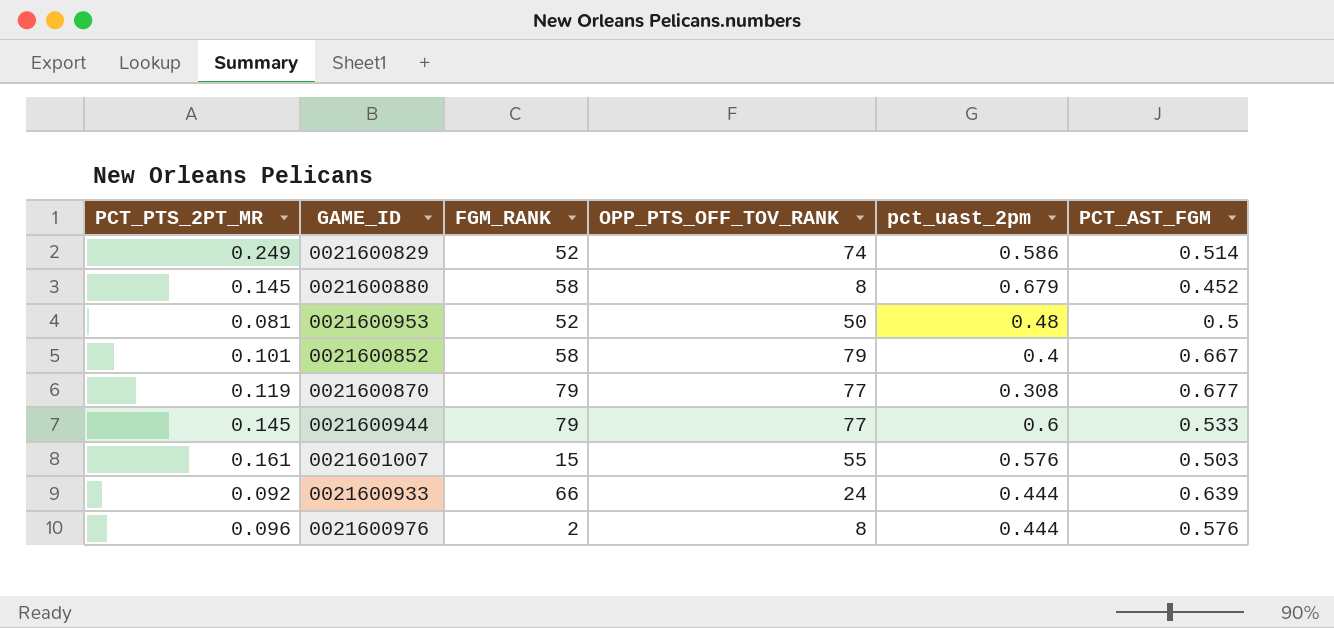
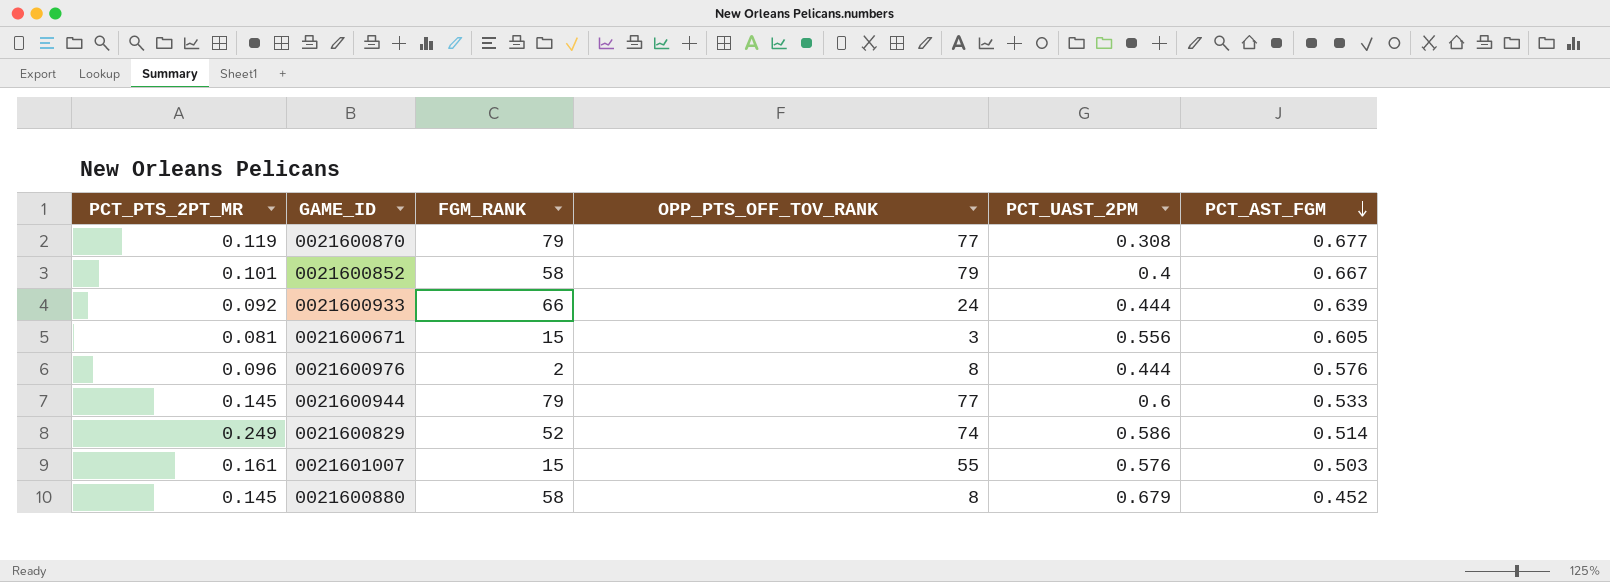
row order: none -> PCT_AST_FGM descending
column name: pct_uast_2pm -> PCT_UAST_2PM
row 0021600953: 0.081 | 52 | 50 | 0.48 | 0.5 -> none
row 0021600671: none -> 0.081 | 15 | 3 | 0.556 | 0.605

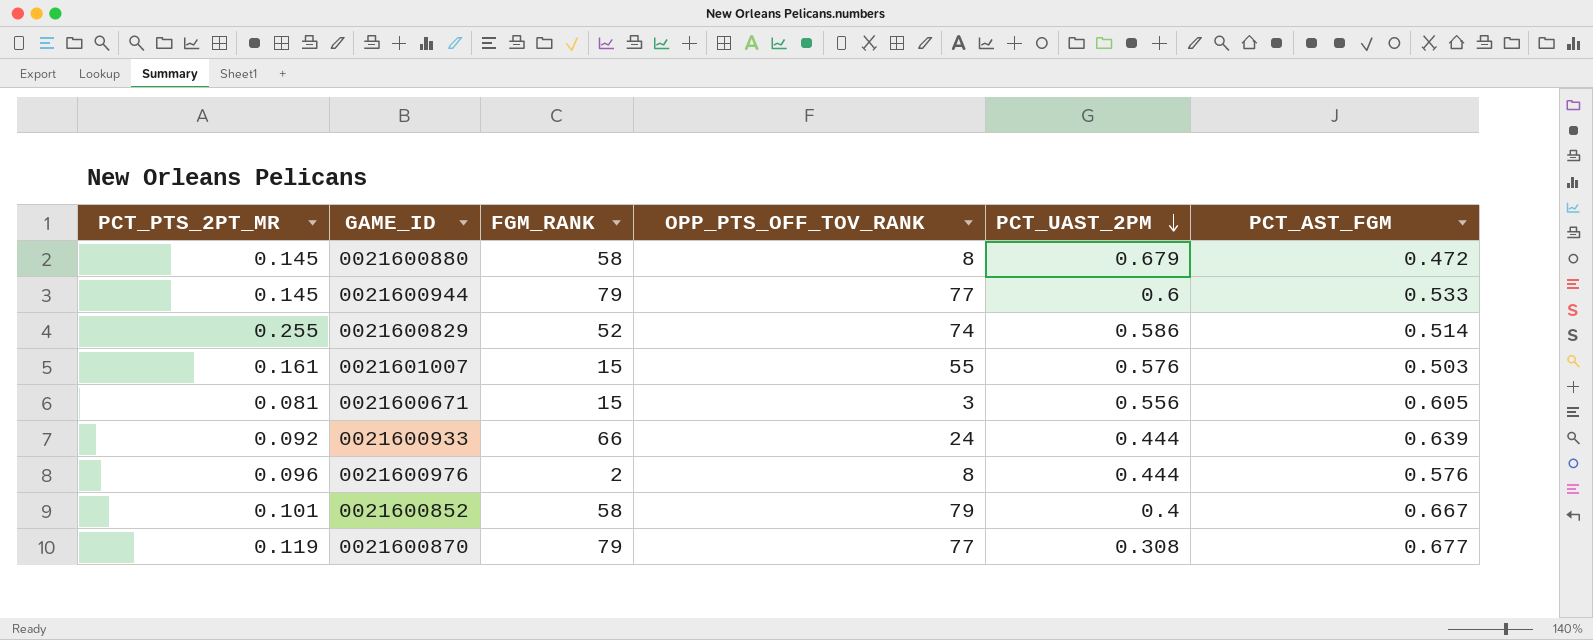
row order: PCT_AST_FGM descending -> PCT_UAST_2PM descending
0021600880 | PCT_AST_FGM: 0.452 -> 0.472
0021600829 | PCT_PTS_2PT_MR: 0.249 -> 0.255

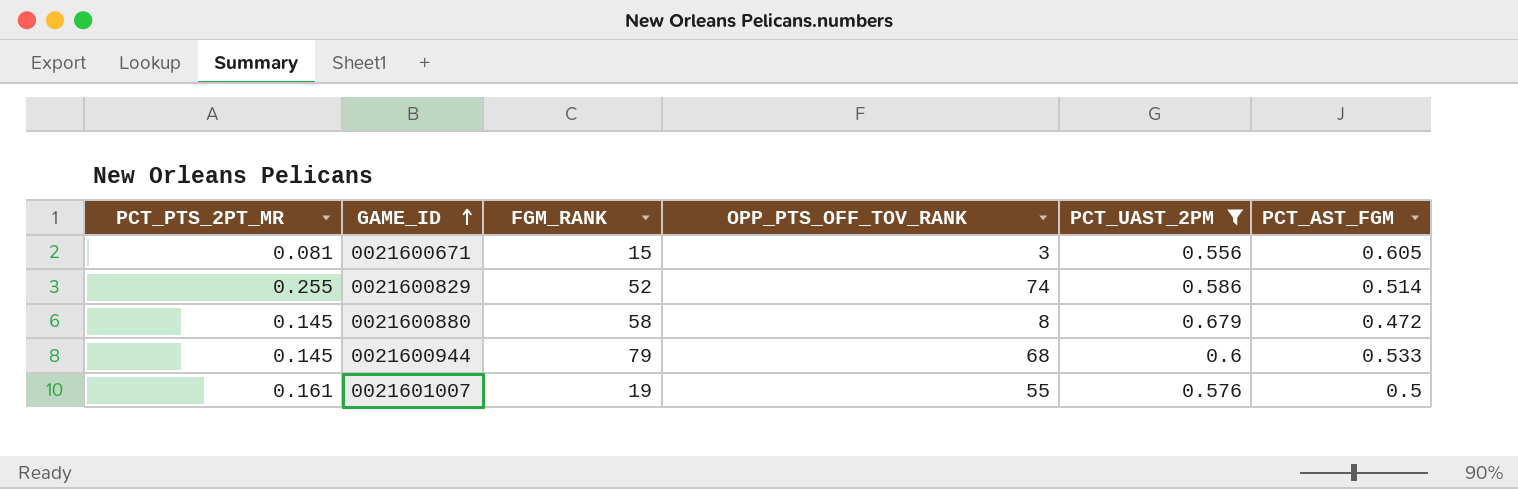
filter: none -> PCT_UAST_2PM >= 0.556
row order: PCT_UAST_2PM descending -> GAME_ID ascending
0021600944 | OPP_PTS_OFF_TOV_RANK: 77 -> 68
0021601007 | FGM_RANK: 15 -> 19
0021601007 | PCT_AST_FGM: 0.503 -> 0.5

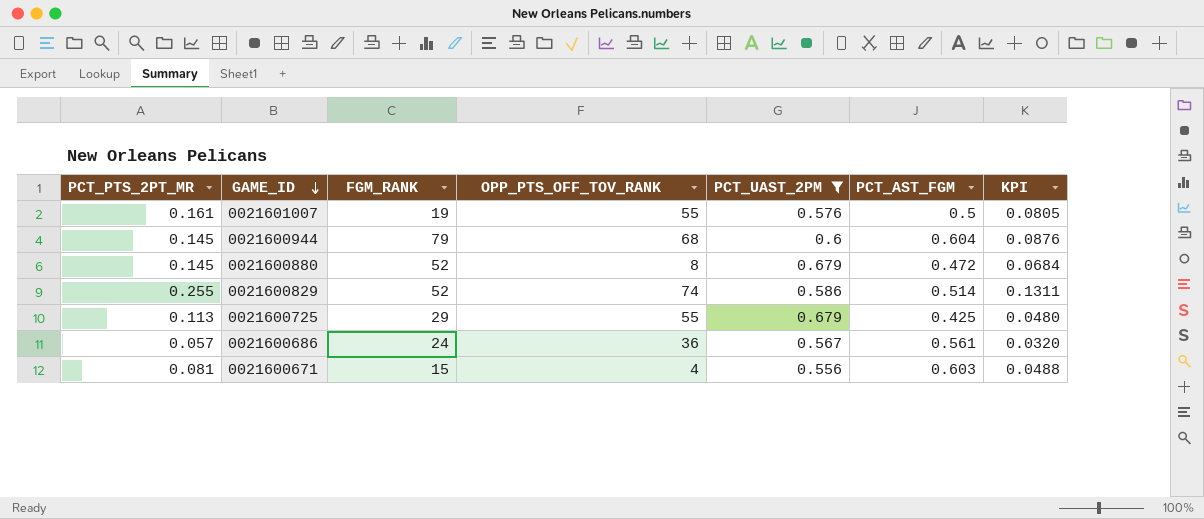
row order: GAME_ID ascending -> GAME_ID descending
column KPI | formula: none -> [PCT_PTS_2PT_MR] * [PCT_AST_FGM]
0021600944 | PCT_AST_FGM: 0.533 -> 0.604
0021600880 | FGM_RANK: 58 -> 52
row 0021600725: none -> 0.113 | 29 | 55 | 0.679 | 0.425 | 0.0480
row 0021600686: none -> 0.057 | 24 | 36 | 0.567 | 0.561 | 0.0320
0021600671 | OPP_PTS_OFF_TOV_RANK: 3 -> 4
0021600671 | PCT_AST_FGM: 0.605 -> 0.603

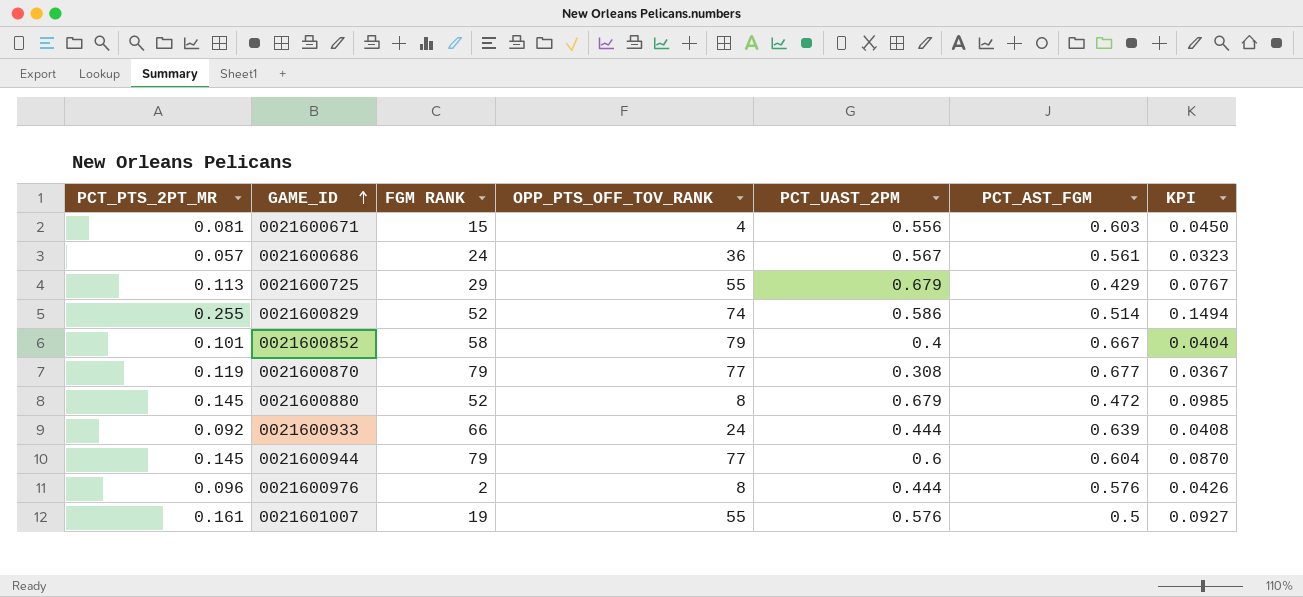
filter: PCT_UAST_2PM >= 0.556 -> none
row order: GAME_ID descending -> GAME_ID ascending
column name: FGM_RANK -> FGM RANK
column KPI | formula: [PCT_PTS_2PT_MR] * [PCT_AST_FGM] -> [PCT_PTS_2PT_MR] * [PCT_UAST_2PM]
0021600725 | PCT_AST_FGM: 0.425 -> 0.429
0021600944 | OPP_PTS_OFF_TOV_RANK: 68 -> 77

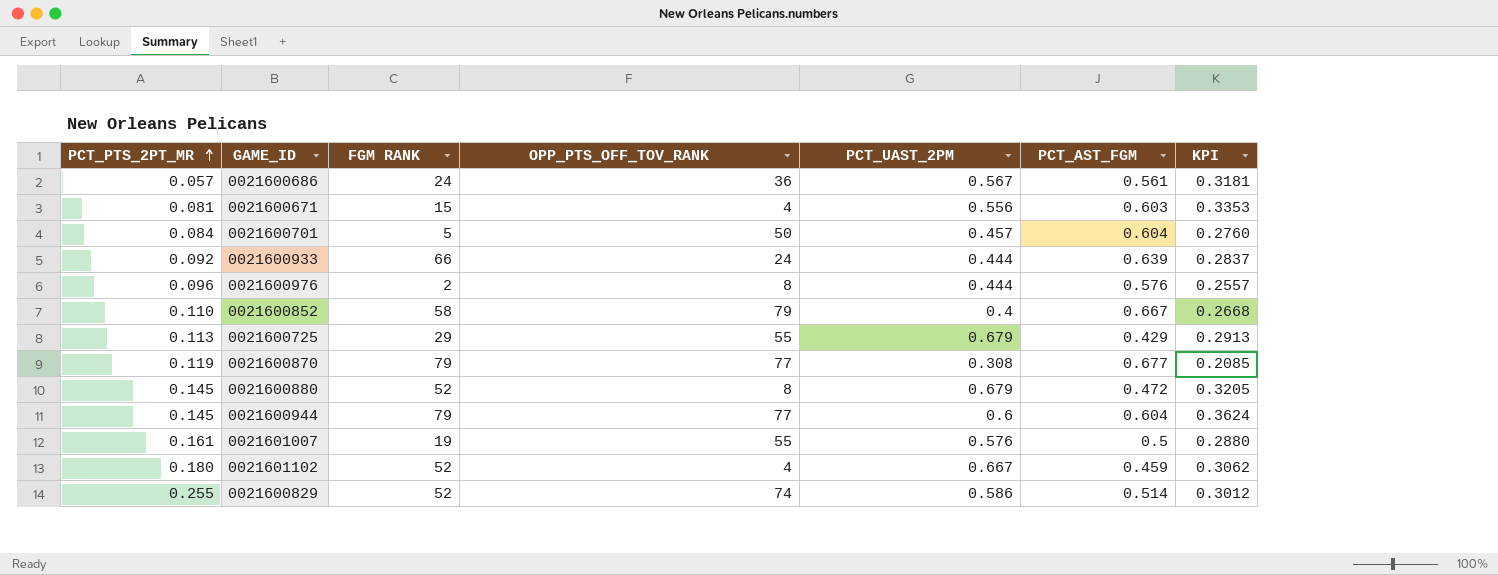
row order: GAME_ID ascending -> PCT_PTS_2PT_MR ascending
column KPI | formula: [PCT_PTS_2PT_MR] * [PCT_UAST_2PM] -> [PCT_UAST_2PM] * [PCT_AST_FGM]
row 0021600701: none -> 0.084 | 5 | 50 | 0.457 | 0.604 | 0.2760
0021600852 | PCT_PTS_2PT_MR: 0.101 -> 0.110
row 0021601102: none -> 0.180 | 52 | 4 | 0.667 | 0.459 | 0.3062

